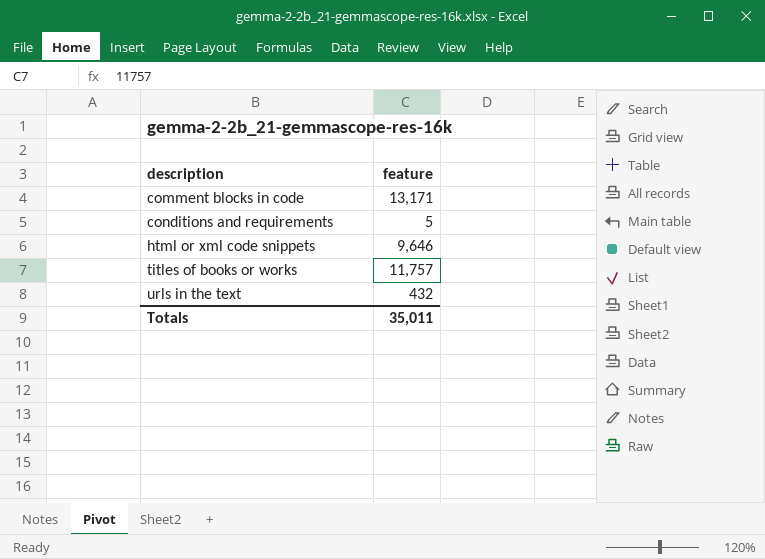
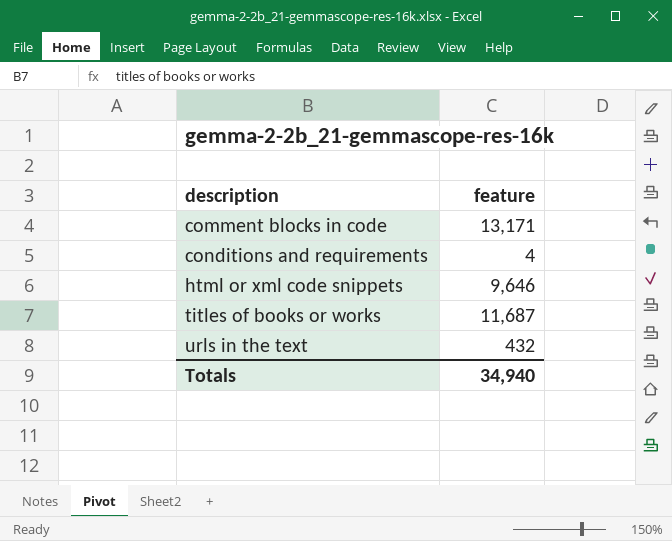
conditions and requirements | feature: 5 -> 4
titles of books or works | feature: 11,757 -> 11,687
Totals | feature: 35,011 -> 34,940

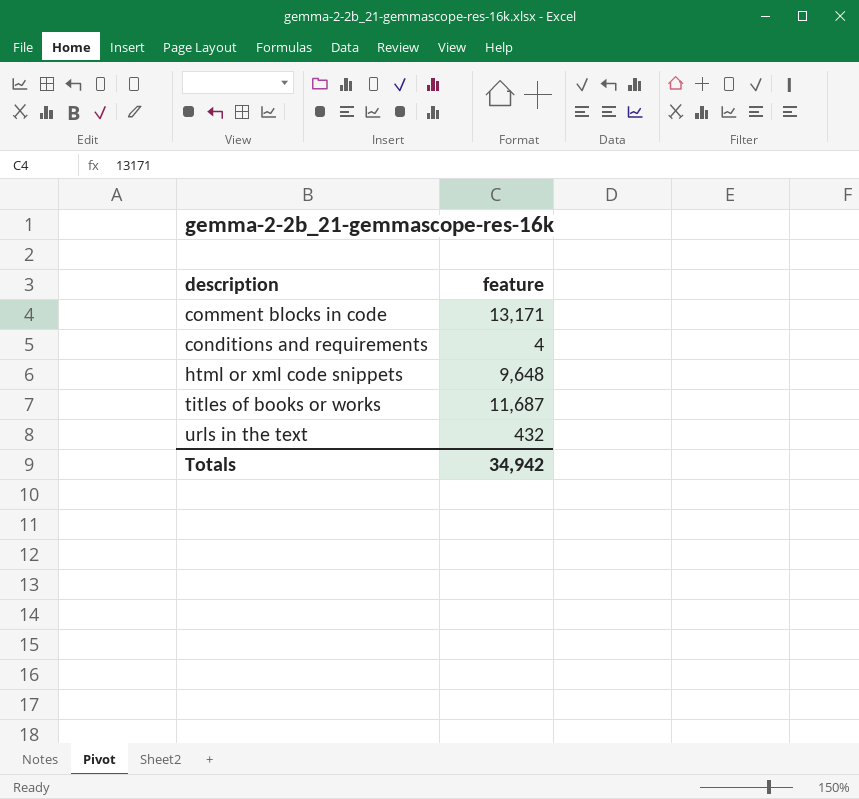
html or xml code snippets | feature: 9,646 -> 9,648
Totals | feature: 34,940 -> 34,942

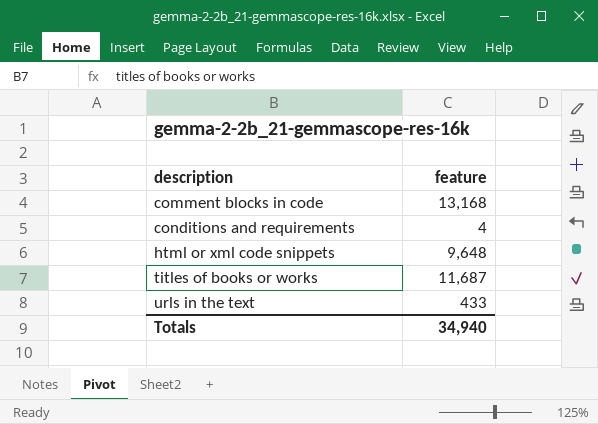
comment blocks in code | feature: 13,171 -> 13,168
urls in the text | feature: 432 -> 433
Totals | feature: 34,942 -> 34,940

